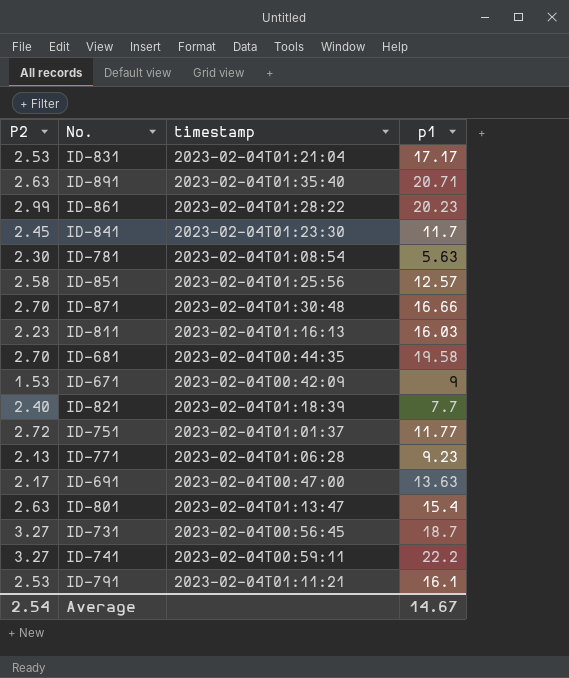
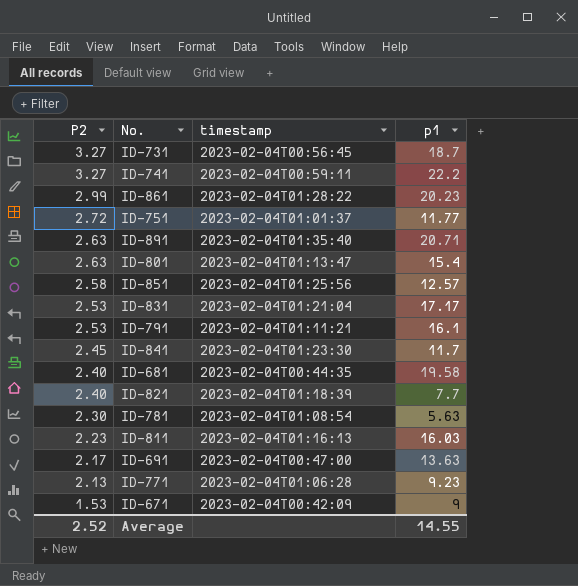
row order: none -> P2 descending
row ID-871: 2.70 | 2023-02-04T01:30:48 | 16.66 -> none
ID-681 | P2: 2.70 -> 2.40
Average | P2: 2.54 -> 2.52
Average | p1: 14.67 -> 14.55

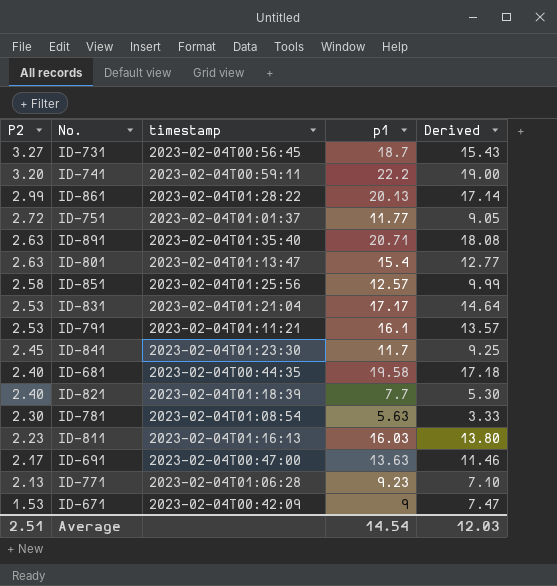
column Derived | formula: none -> [p1] - [P2]
ID-741 | P2: 3.27 -> 3.20
ID-861 | p1: 20.23 -> 20.13
Average | P2: 2.52 -> 2.51
Average | p1: 14.55 -> 14.54

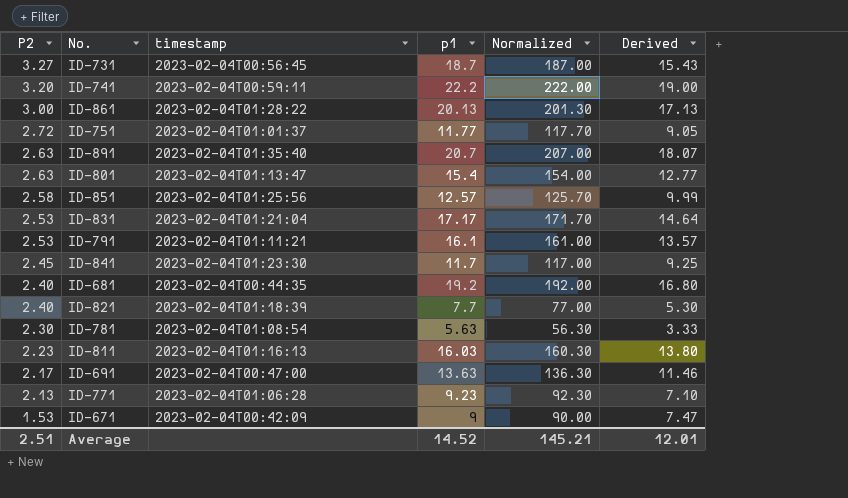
column Normalized | formula: none -> [p1] * 10
ID-861 | P2: 2.99 -> 3.00
ID-861 | Derived: 17.14 -> 17.13
ID-891 | p1: 20.71 -> 20.7
ID-891 | Derived: 18.08 -> 18.07
ID-681 | p1: 19.58 -> 19.2
ID-681 | Derived: 17.18 -> 16.80
Average | p1: 14.54 -> 14.52
Average | Derived: 12.03 -> 12.01

